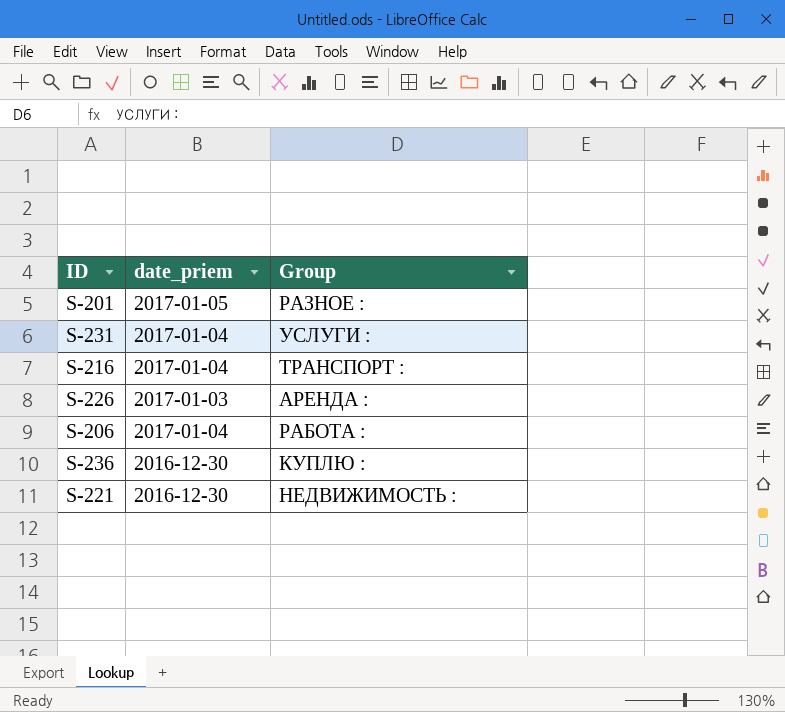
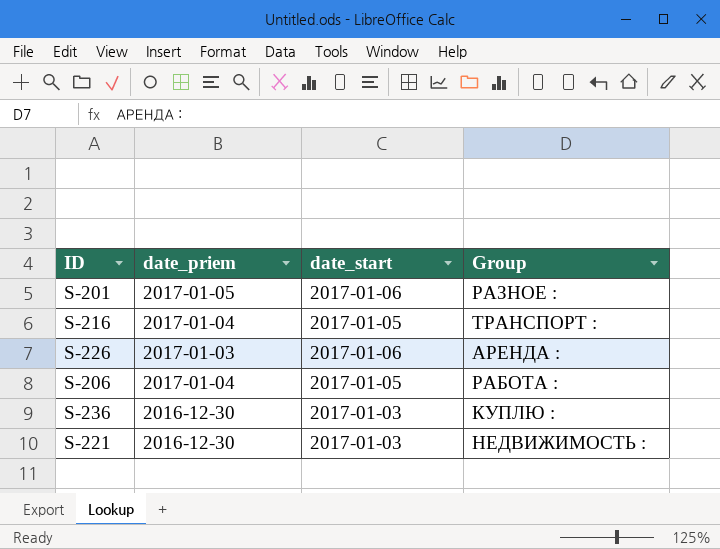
column date_start | position: none -> 3
row S-231: 2017-01-04 | УСЛУГИ : -> none

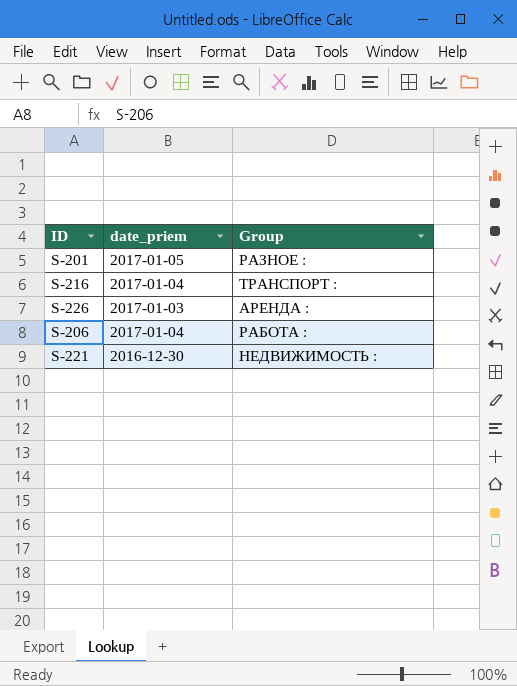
column date_start | position: 3 -> none
row S-236: 2016-12-30 | 2017-01-03 | КУПЛЮ : -> none

